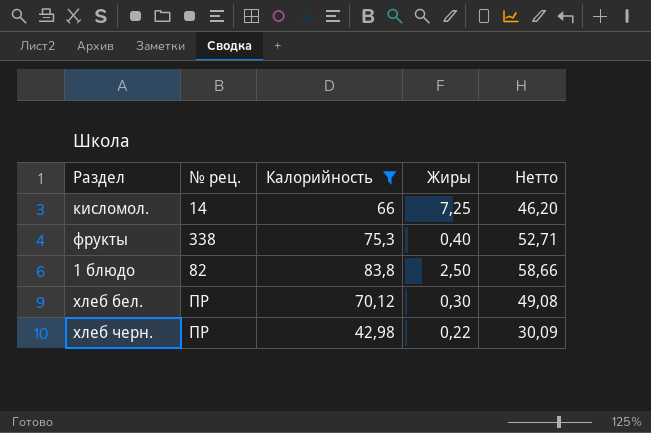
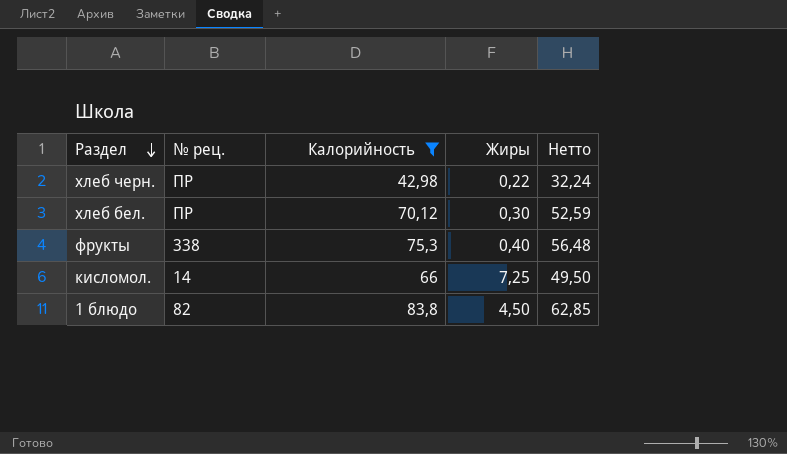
row order: none -> Раздел descending
column Нетто | formula: [Калорийность] * 0,7 -> [Калорийность] * 0,75
1 блюдо | Жиры: 2,50 -> 4,50

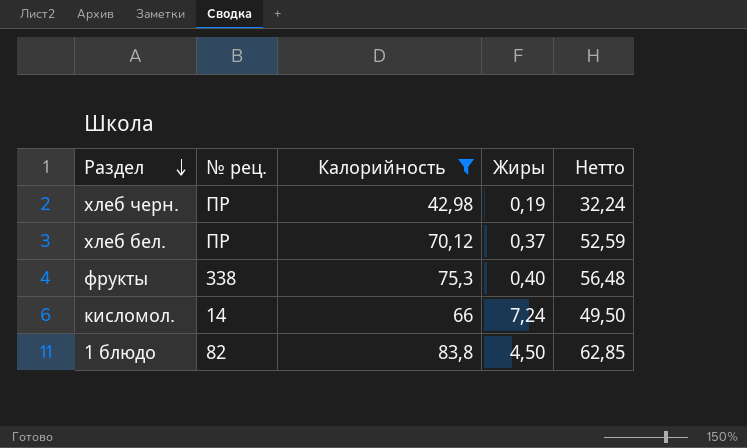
хлеб черн. | Жиры: 0,22 -> 0,19
хлеб бел. | Жиры: 0,30 -> 0,37
кисломол. | Жиры: 7,25 -> 7,24

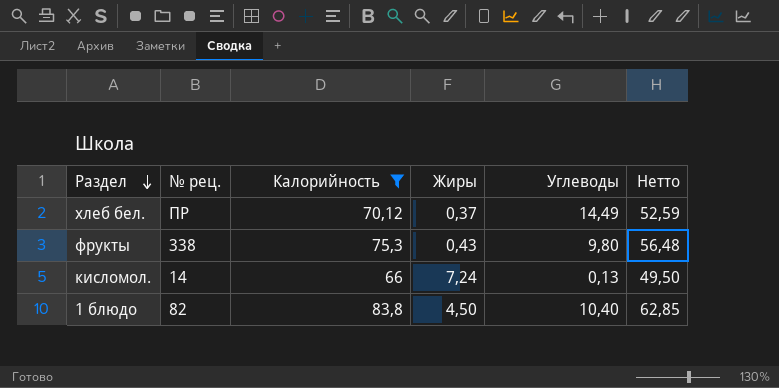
column Углеводы | position: none -> 5
row хлеб черн.: ПР | 42,98 | 0,19 | 32,24 -> none
фрукты | Жиры: 0,40 -> 0,43

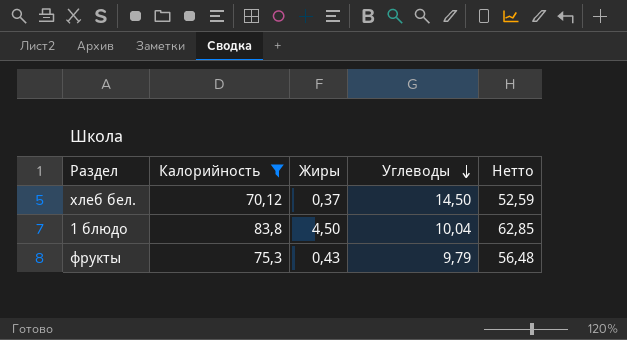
row order: Раздел descending -> Углеводы descending
column № рец. | position: 2 -> none
row кисломол.: 14 | 66 | 7,24 | 0,13 | 49,50 -> none
хлеб бел. | Углеводы: 14,49 -> 14,50
1 блюдо | Углеводы: 10,40 -> 10,04
фрукты | Углеводы: 9,80 -> 9,79

